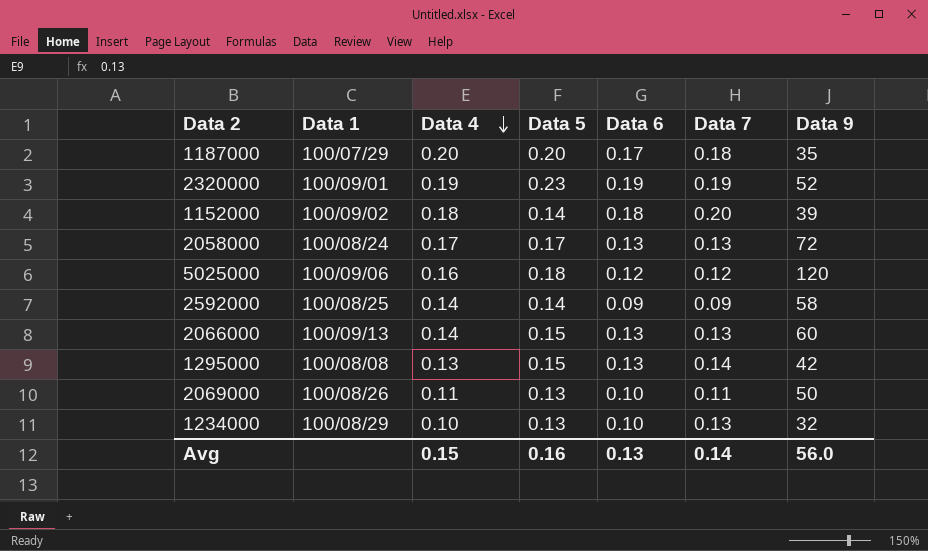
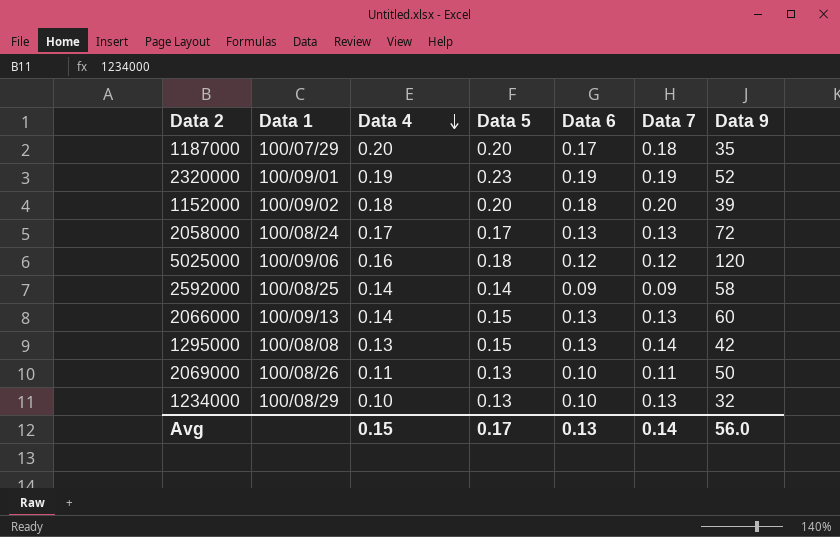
1152000 | Data 5: 0.14 -> 0.20
Avg | Data 5: 0.16 -> 0.17

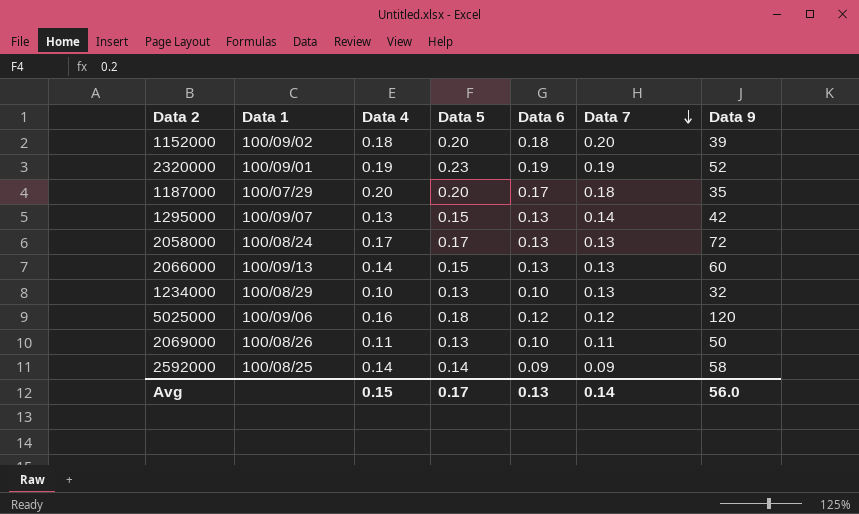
row order: Data 4 descending -> Data 7 descending
1295000 | Data 1: 100/08/08 -> 100/09/07

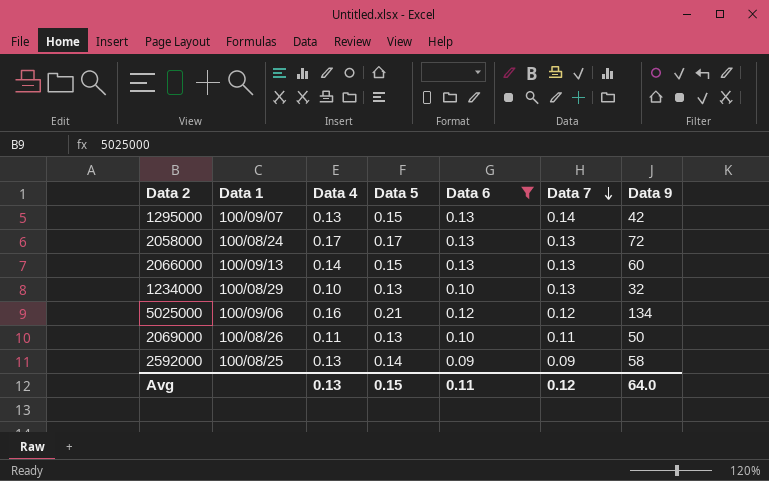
filter: none -> Data 6 <= 0.13
5025000 | Data 5: 0.18 -> 0.21
5025000 | Data 9: 120 -> 134
2592000 | Data 4: 0.14 -> 0.13
Avg | Data 4: 0.15 -> 0.13
Avg | Data 5: 0.17 -> 0.15
Avg | Data 6: 0.13 -> 0.11
Avg | Data 7: 0.14 -> 0.12
Avg | Data 9: 56.0 -> 64.0

